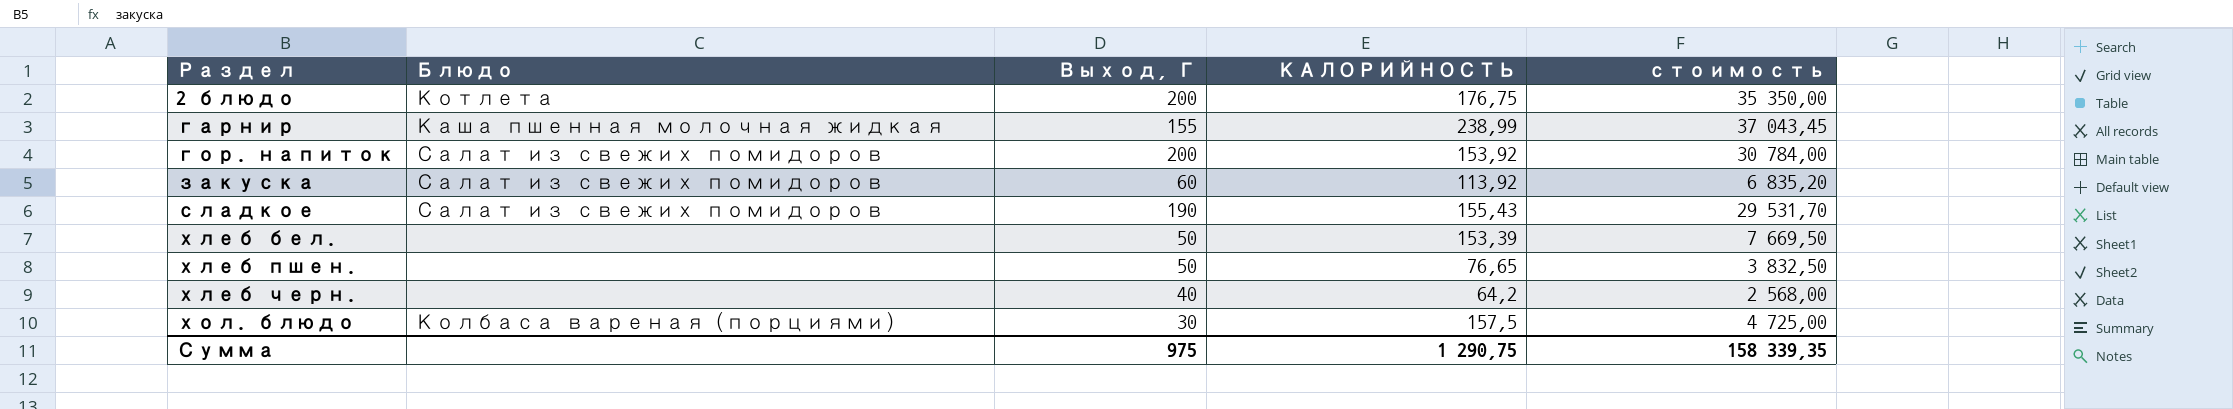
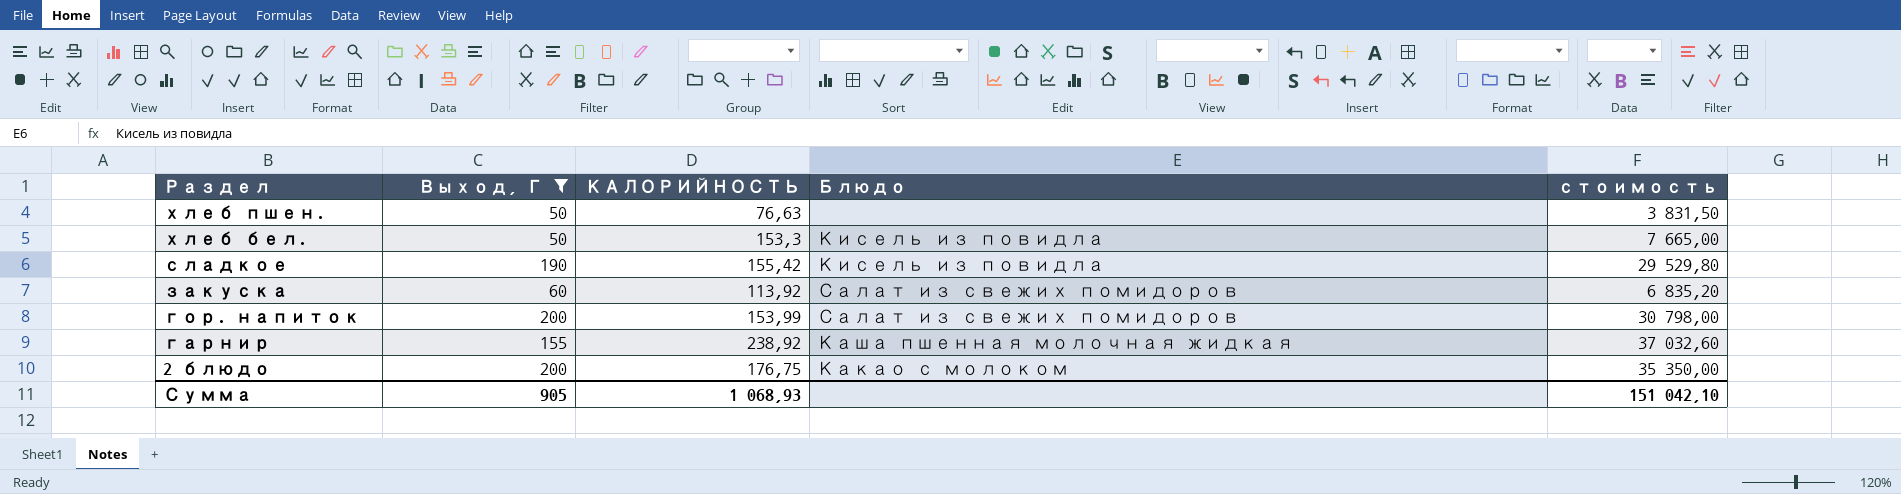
filter: none -> Выход, Г >= 50
row order: Раздел ascending -> Раздел descending
column Блюдо | position: 2 -> 4
хлеб пшен. | КАЛОРИЙНОСТЬ: 76,65 -> 76,63
хлеб пшен. | стоимость: 3 832,50 -> 3 831,50
хлеб бел. | КАЛОРИЙНОСТЬ: 153,39 -> 153,3
хлеб бел. | Блюдо: none -> Кисель из повидла
хлеб бел. | стоимость: 7 669,50 -> 7 665,00
сладкое | КАЛОРИЙНОСТЬ: 155,43 -> 155,42
сладкое | Блюдо: Салат из свежих помидоров -> Кисель из повидла
сладкое | стоимость: 29 531,70 -> 29 529,80
гор. напиток | КАЛОРИЙНОСТЬ: 153,92 -> 153,99
гор. напиток | стоимость: 30 784,00 -> 30 798,00
гарнир | КАЛОРИЙНОСТЬ: 238,99 -> 238,92
гарнир | стоимость: 37 043,45 -> 37 032,60
2 блюдо | Блюдо: Котлета -> Какао с молоком
Сумма | Выход, Г: 975 -> 905
Сумма | КАЛОРИЙНОСТЬ: 1 290,75 -> 1 068,93
Сумма | стоимость: 158 339,35 -> 151 042,10

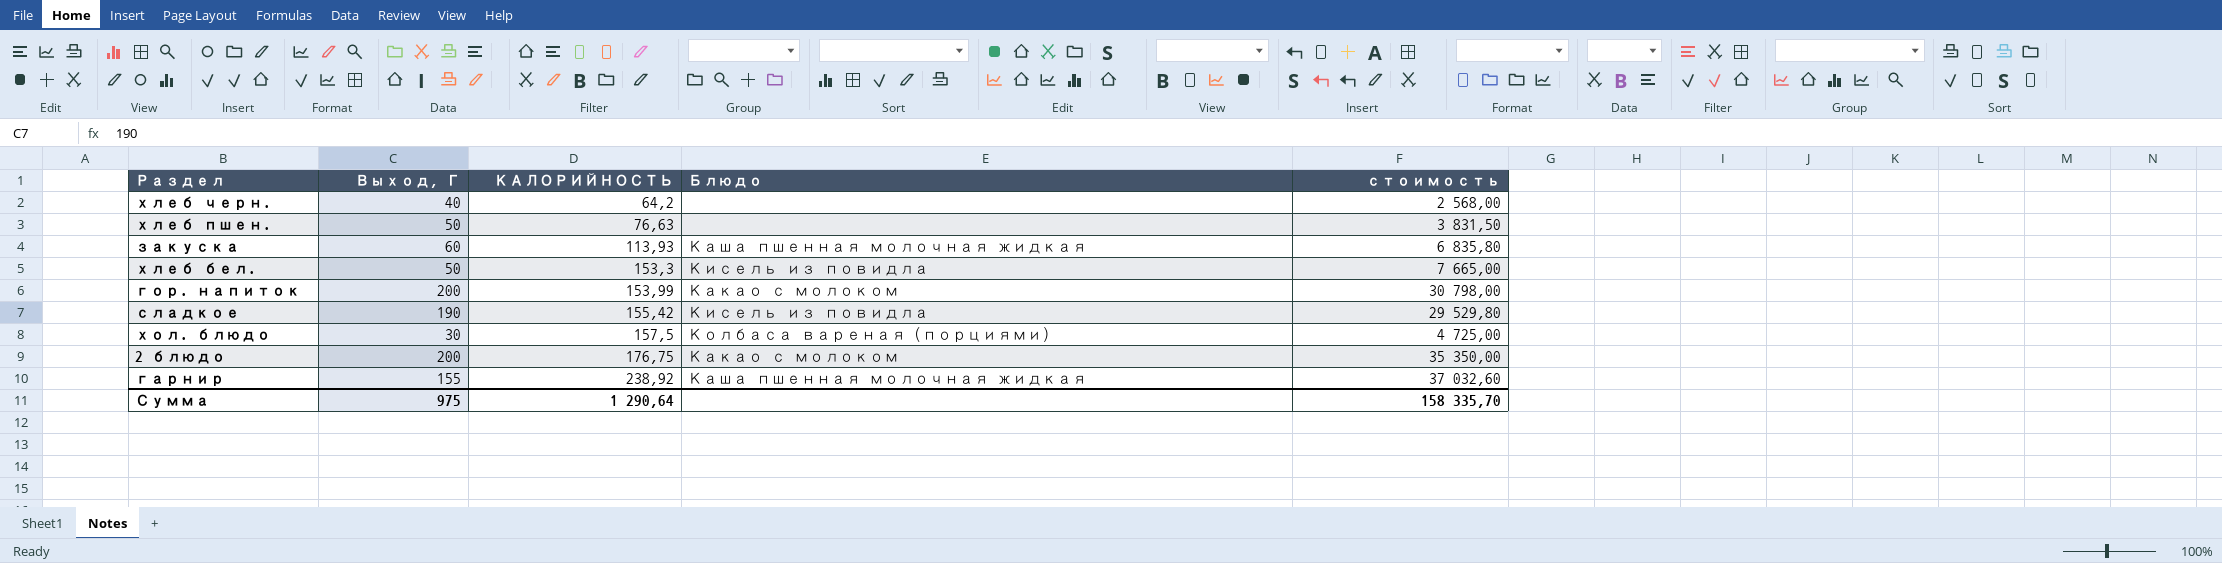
filter: Выход, Г >= 50 -> none
row order: Раздел descending -> КАЛОРИЙНОСТЬ ascending
закуска | КАЛОРИЙНОСТЬ: 113,92 -> 113,93
закуска | Блюдо: Салат из свежих помидоров -> Каша пшенная молочная жидкая
закуска | стоимость: 6 835,20 -> 6 835,80
гор. напиток | Блюдо: Салат из свежих помидоров -> Какао с молоком
Сумма | Выход, Г: 905 -> 975
Сумма | КАЛОРИЙНОСТЬ: 1 068,93 -> 1 290,64
Сумма | стоимость: 151 042,10 -> 158 335,70

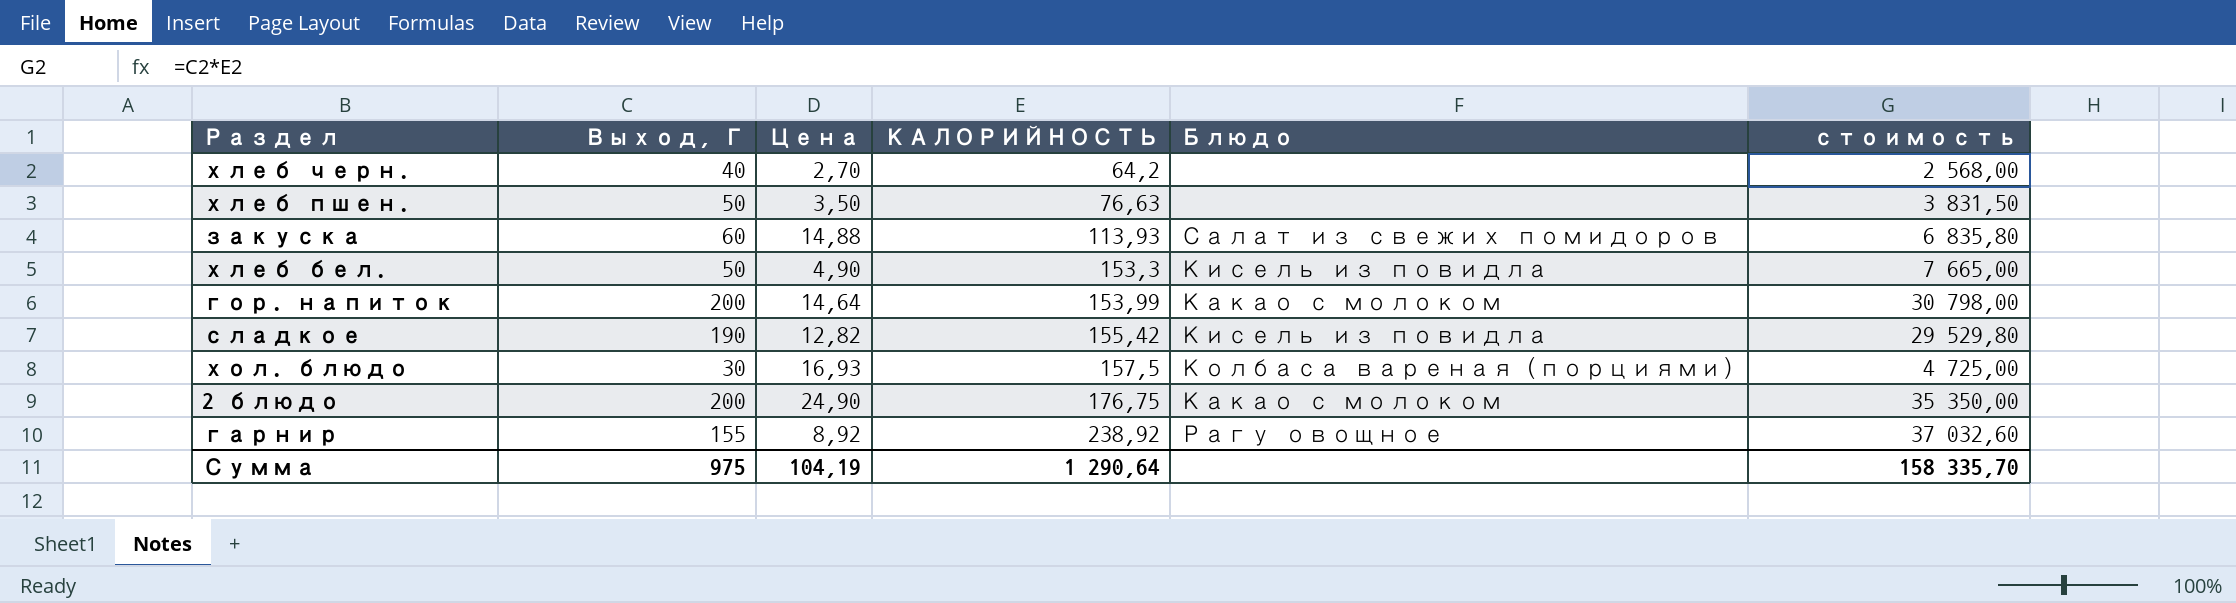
column Цена | position: none -> 3
закуска | Блюдо: Каша пшенная молочная жидкая -> Салат из свежих помидоров
гарнир | Блюдо: Каша пшенная молочная жидкая -> Рагу овощное

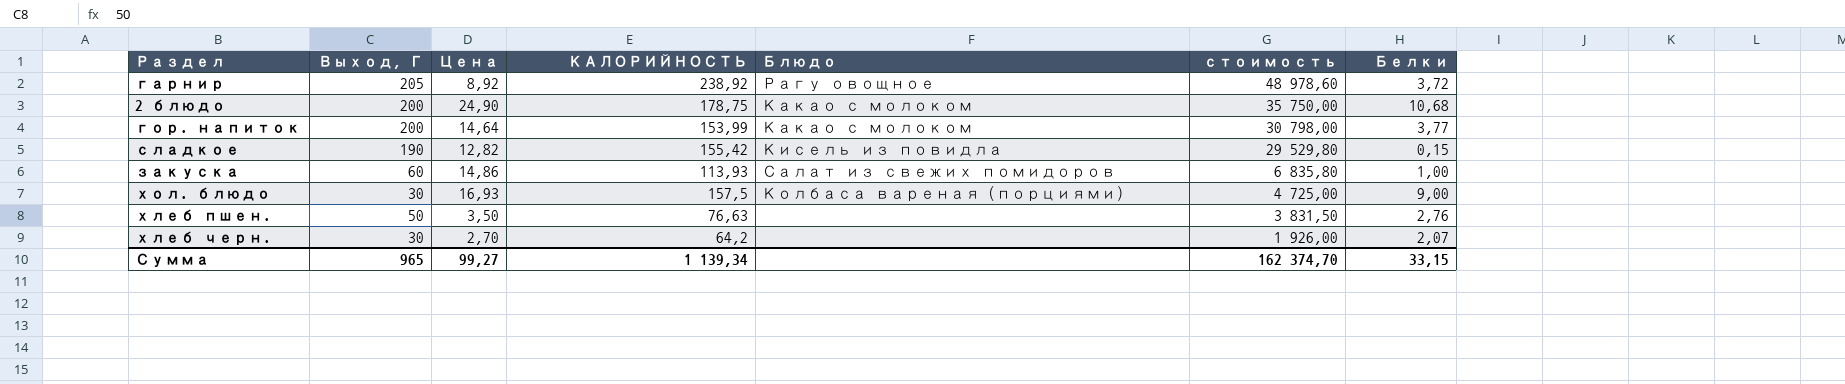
row order: КАЛОРИЙНОСТЬ ascending -> стоимость descending
column Белки | position: none -> 7
row хлеб бел.: 50 | 4,90 | 153,3 | Кисель из повидла | 7 665,00 -> none
гарнир | Выход, Г: 155 -> 205
гарнир | стоимость: 37 032,60 -> 48 978,60
2 блюдо | КАЛОРИЙНОСТЬ: 176,75 -> 178,75
2 блюдо | стоимость: 35 350,00 -> 35 750,00
закуска | Цена: 14,88 -> 14,86
хлеб черн. | Выход, Г: 40 -> 30
хлеб черн. | стоимость: 2 568,00 -> 1 926,00
Сумма | Выход, Г: 975 -> 965
Сумма | Цена: 104,19 -> 99,27
Сумма | КАЛОРИЙНОСТЬ: 1 290,64 -> 1 139,34
Сумма | стоимость: 158 335,70 -> 162 374,70

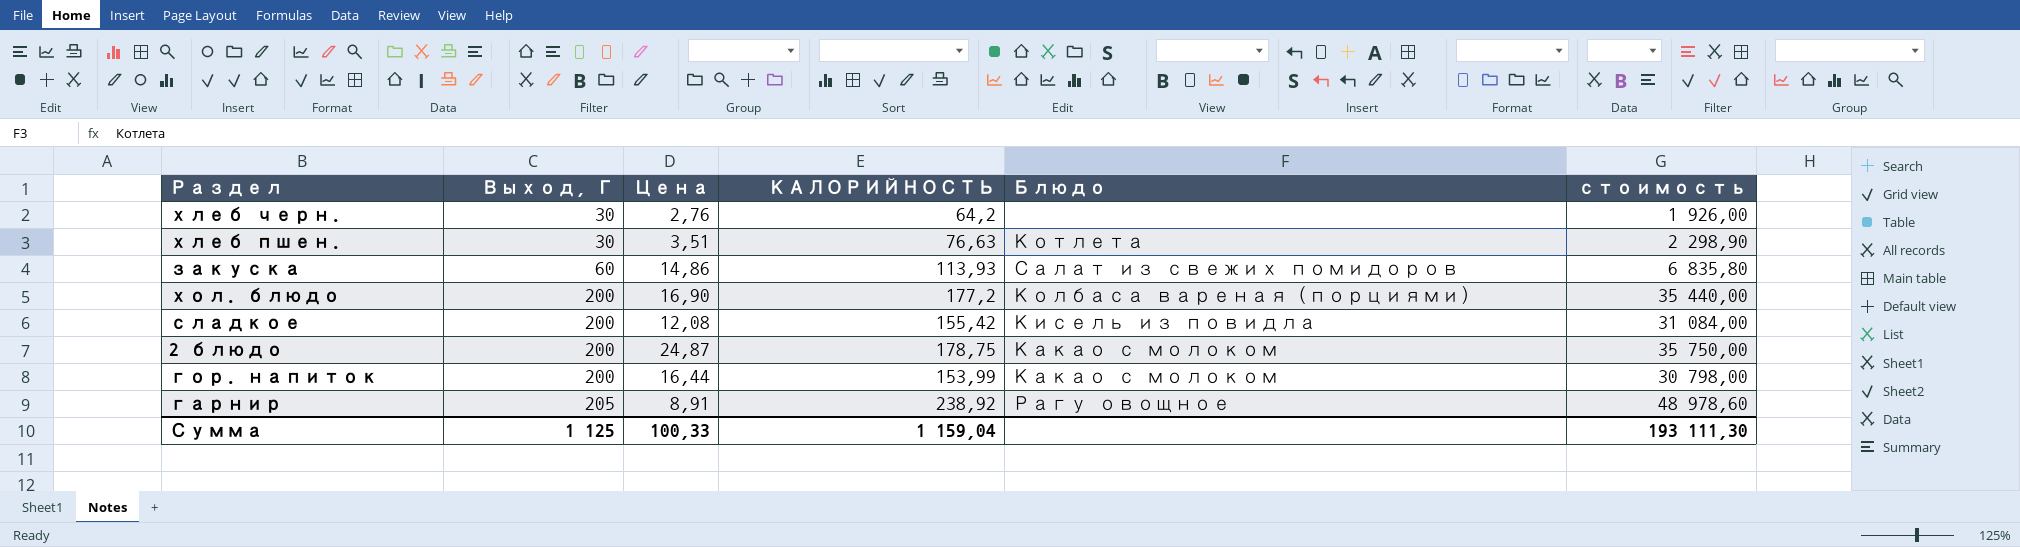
row order: стоимость descending -> Выход, Г ascending
column Белки | position: 7 -> none
хлеб черн. | Цена: 2,70 -> 2,76
хлеб пшен. | Выход, Г: 50 -> 30
хлеб пшен. | Цена: 3,50 -> 3,51
хлеб пшен. | Блюдо: none -> Котлета
хлеб пшен. | стоимость: 3 831,50 -> 2 298,90
хол. блюдо | Выход, Г: 30 -> 200
хол. блюдо | Цена: 16,93 -> 16,90
хол. блюдо | КАЛОРИЙНОСТЬ: 157,5 -> 177,2
хол. блюдо | стоимость: 4 725,00 -> 35 440,00
сладкое | Выход, Г: 190 -> 200
сладкое | Цена: 12,82 -> 12,08
сладкое | стоимость: 29 529,80 -> 31 084,00
2 блюдо | Цена: 24,90 -> 24,87
гор. напиток | Цена: 14,64 -> 16,44
гарнир | Цена: 8,92 -> 8,91
Сумма | Выход, Г: 965 -> 1 125
Сумма | Цена: 99,27 -> 100,33
Сумма | КАЛОРИЙНОСТЬ: 1 139,34 -> 1 159,04
Сумма | стоимость: 162 374,70 -> 193 111,30

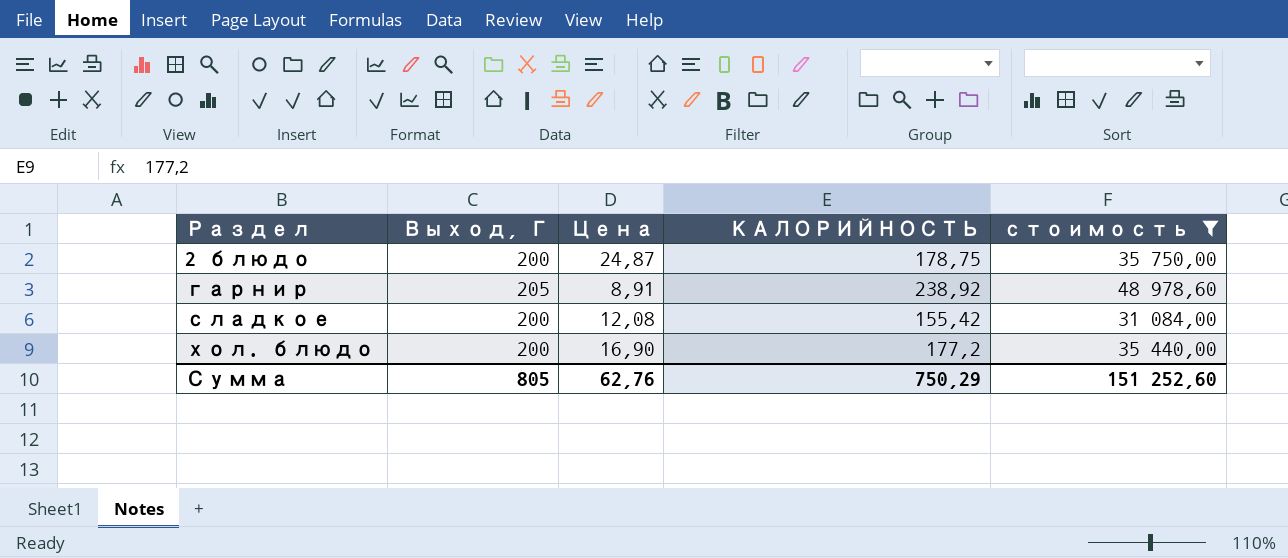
filter: none -> стоимость >= 31 084,00
row order: Выход, Г ascending -> Раздел ascending
column Блюдо | position: 5 -> none
Сумма | Выход, Г: 1 125 -> 805
Сумма | Цена: 100,33 -> 62,76
Сумма | КАЛОРИЙНОСТЬ: 1 159,04 -> 750,29
Сумма | стоимость: 193 111,30 -> 151 252,60

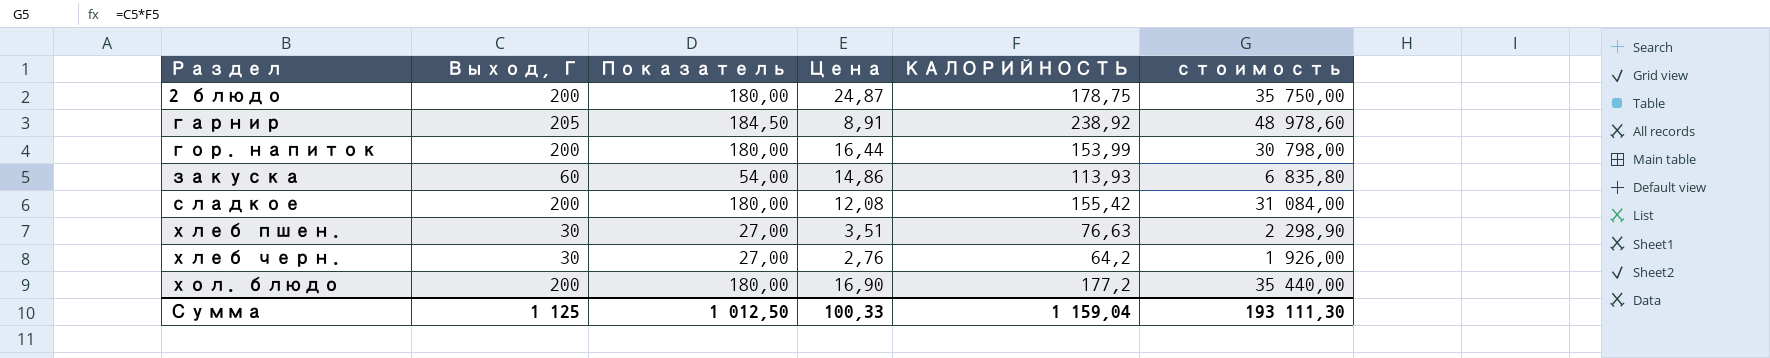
filter: стоимость >= 31 084,00 -> none
column Показатель | formula: none -> [Выход, Г] * 0,9
Сумма | Выход, Г: 805 -> 1 125
Сумма | Цена: 62,76 -> 100,33
Сумма | КАЛОРИЙНОСТЬ: 750,29 -> 1 159,04
Сумма | стоимость: 151 252,60 -> 193 111,30

